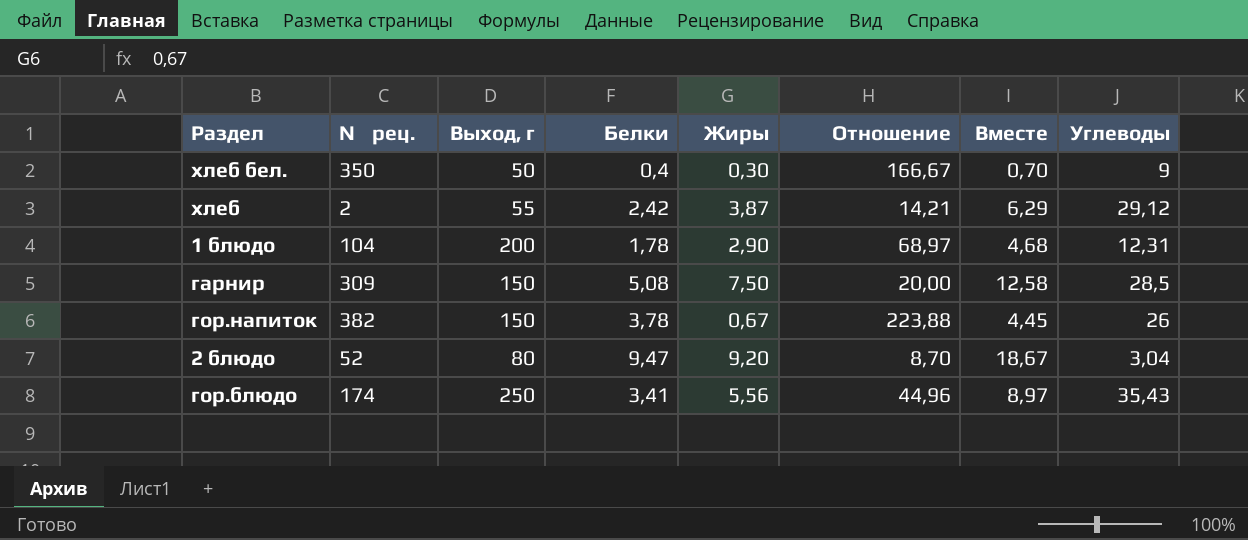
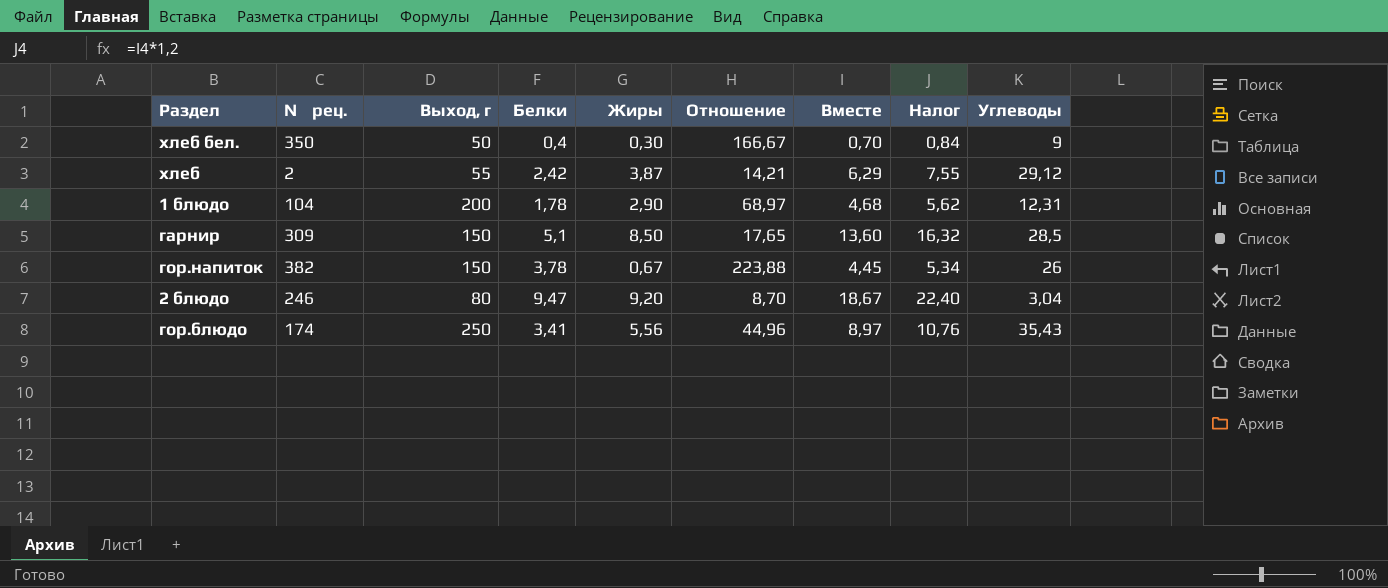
column Налог | formula: none -> [Вместе] * 1,2
гарнир | Белки: 5,08 -> 5,1
гарнир | Жиры: 7,50 -> 8,50
гарнир | Отношение: 20,00 -> 17,65
гарнир | Вместе: 12,58 -> 13,60
2 блюдо | № рец.: 52 -> 246

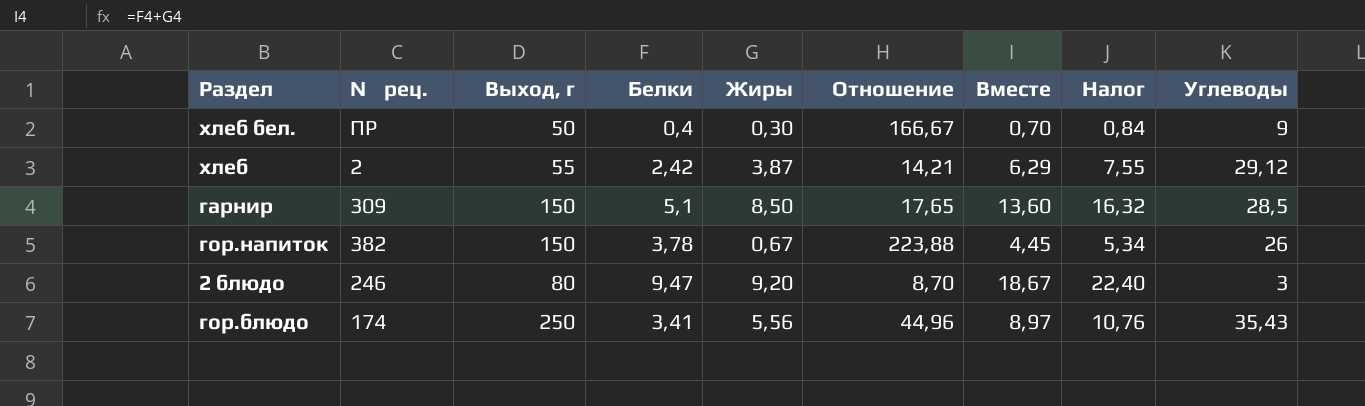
row 1 блюдо: 104 | 200 | 1,78 | 2,90 | 68,97 | 4,68 | 5,62 | 12,31 -> none
хлеб бел. | № рец.: 350 -> ПР
2 блюдо | Углеводы: 3,04 -> 3

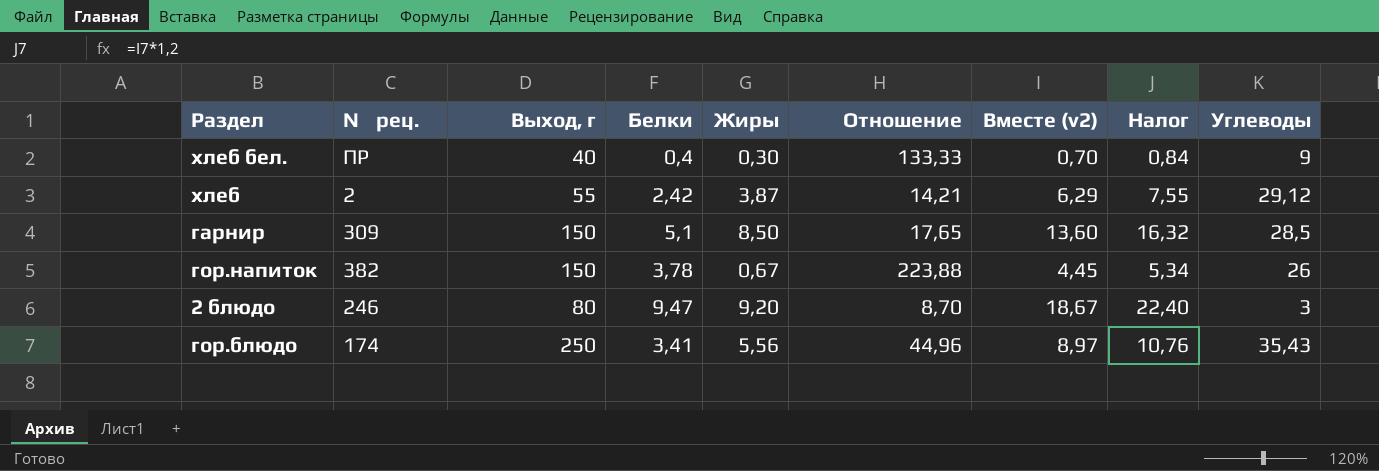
column name: Вместе -> Вместе (v2)
хлеб бел. | Выход, г: 50 -> 40
хлеб бел. | Отношение: 166,67 -> 133,33

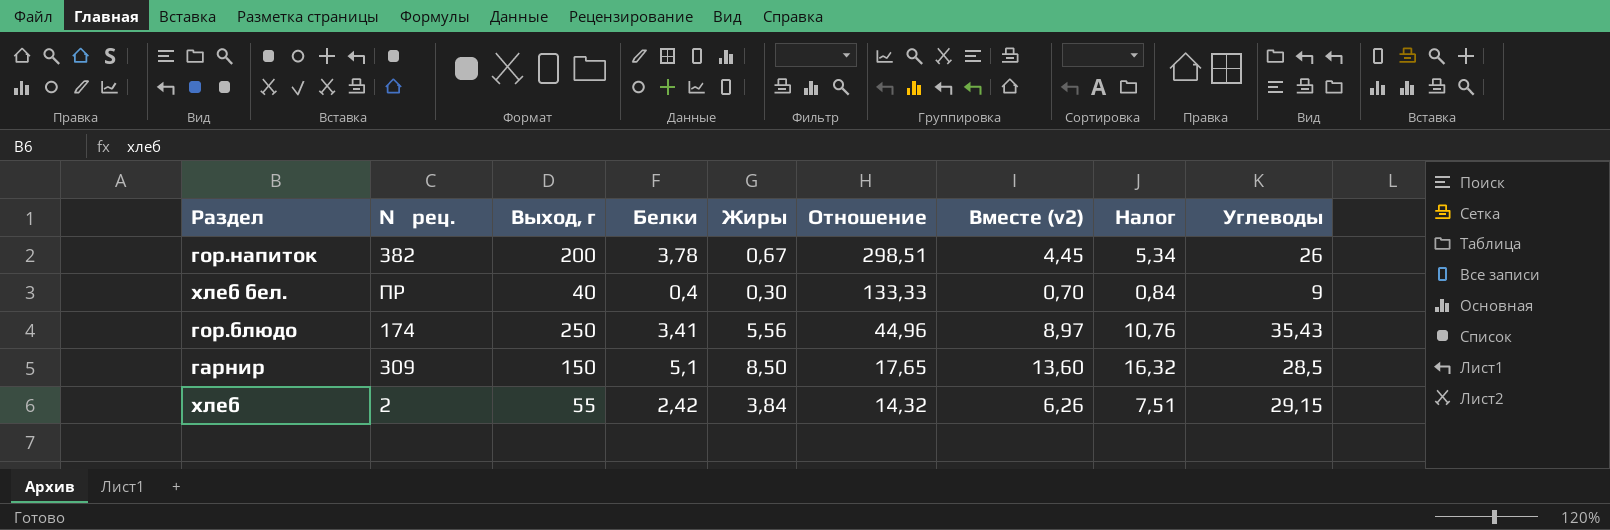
row order: none -> Отношение descending
row 2 блюдо: 246 | 80 | 9,47 | 9,20 | 8,70 | 18,67 | 22,40 | 3 -> none
гор.напиток | Выход, г: 150 -> 200
гор.напиток | Отношение: 223,88 -> 298,51
хлеб | Жиры: 3,87 -> 3,84
хлеб | Отношение: 14,21 -> 14,32
хлеб | Вместе (v2): 6,29 -> 6,26
хлеб | Налог: 7,55 -> 7,51
хлеб | Углеводы: 29,12 -> 29,15

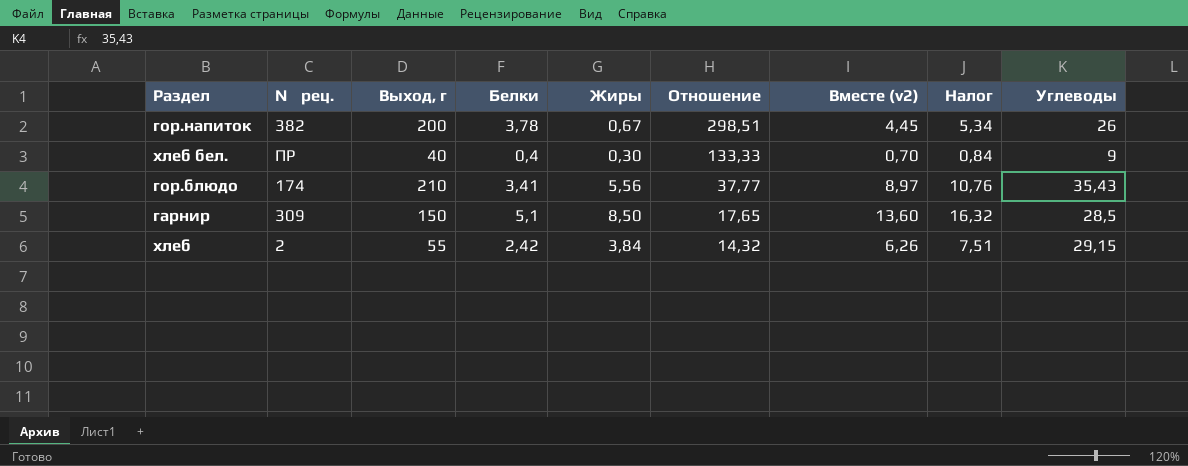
гор.блюдо | Выход, г: 250 -> 210
гор.блюдо | Отношение: 44,96 -> 37,77

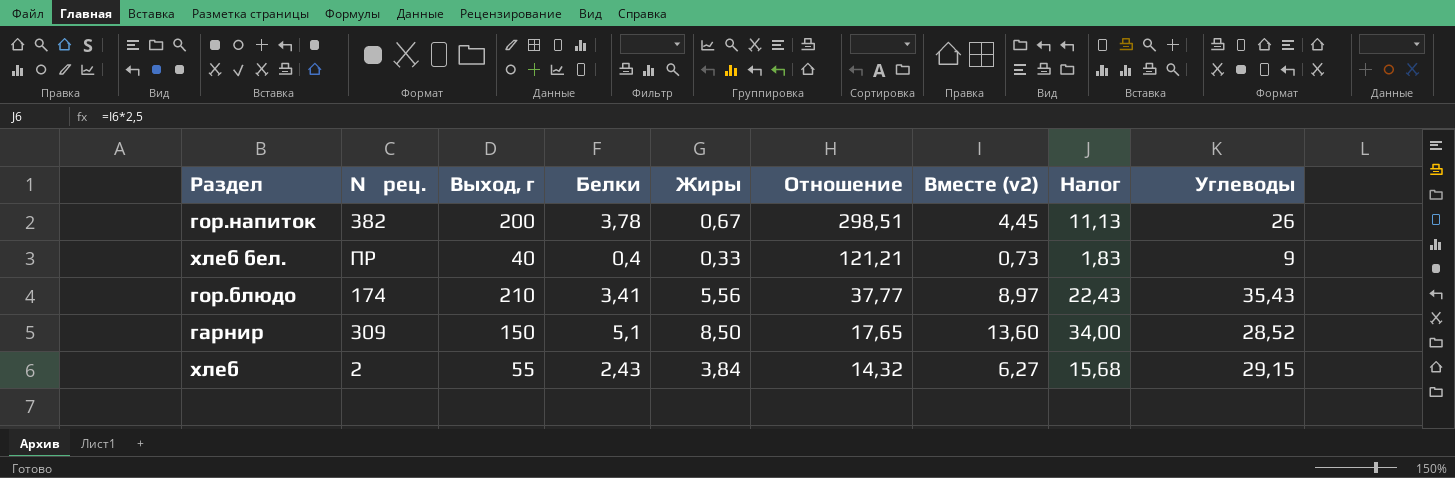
column Налог | formula: [Вместе (v2)] * 1,2 -> [Вместе (v2)] * 2,5
хлеб бел. | Жиры: 0,30 -> 0,33
хлеб бел. | Отношение: 133,33 -> 121,21
хлеб бел. | Вместе (v2): 0,70 -> 0,73
гарнир | Углеводы: 28,5 -> 28,52
хлеб | Белки: 2,42 -> 2,43
хлеб | Вместе (v2): 6,26 -> 6,27

